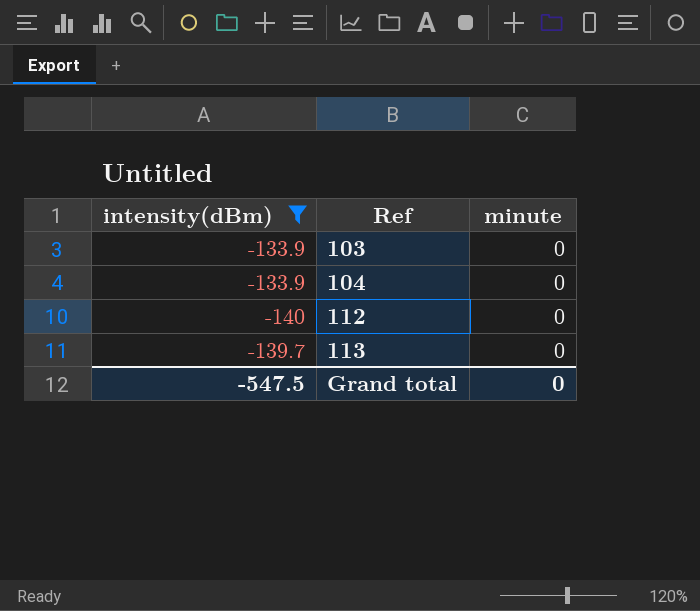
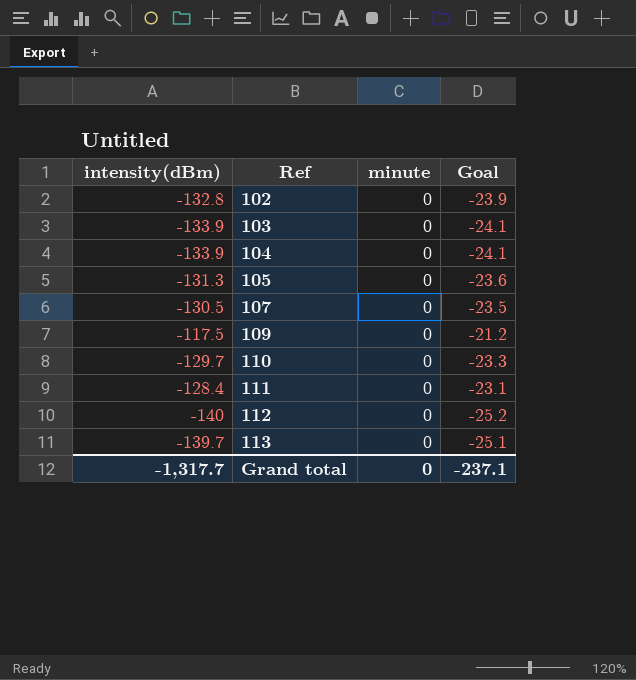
filter: intensity(dBm) <= -133.9 -> none
column Goal | formula: none -> [intensity(dBm)] * 0.18
Grand total | intensity(dBm): -547.5 -> -1,317.7

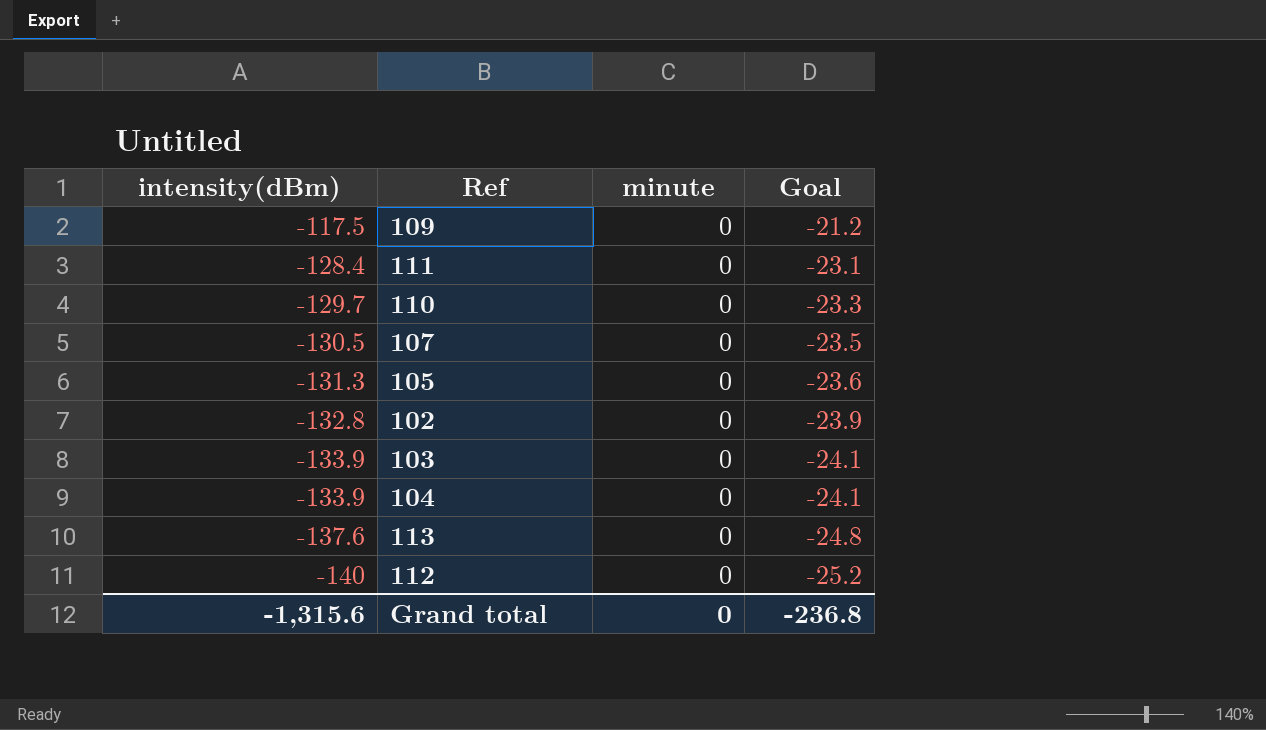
row order: Ref ascending -> intensity(dBm) descending
113 | intensity(dBm): -139.7 -> -137.6
113 | Goal: -25.1 -> -24.8
Grand total | intensity(dBm): -1,317.7 -> -1,315.6
Grand total | Goal: -237.1 -> -236.8

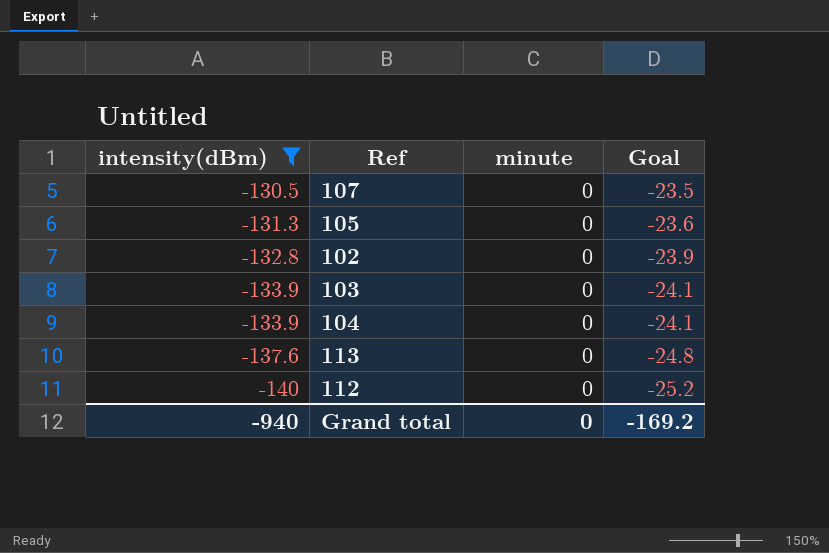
filter: none -> intensity(dBm) <= -130.5
Grand total | intensity(dBm): -1,315.6 -> -940
Grand total | Goal: -236.8 -> -169.2

